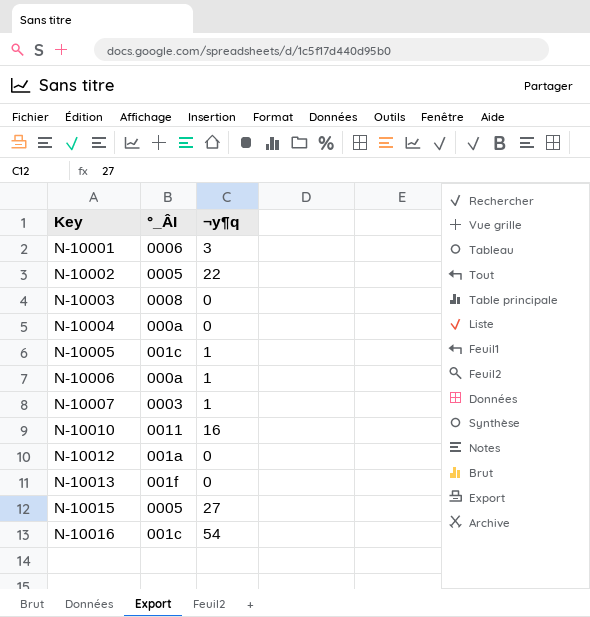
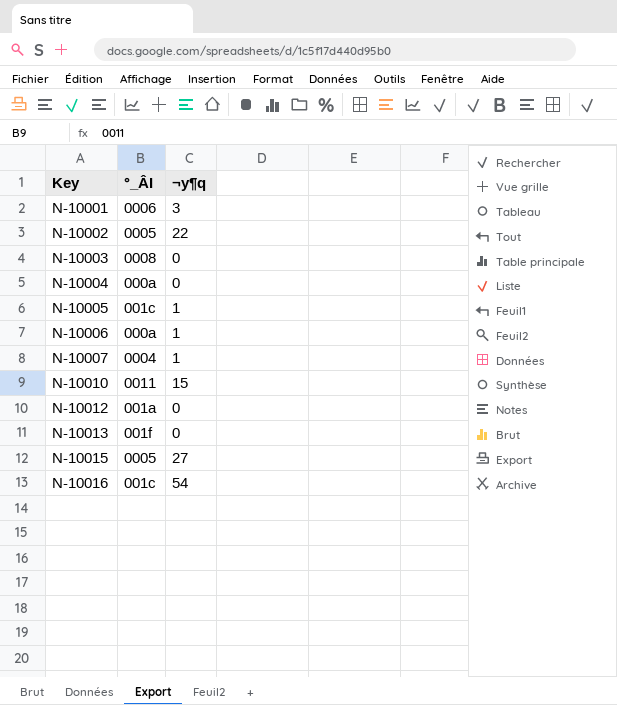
N-10007 | °_ÂI: 0003 -> 0004
N-10010 | ¬y¶q: 16 -> 15

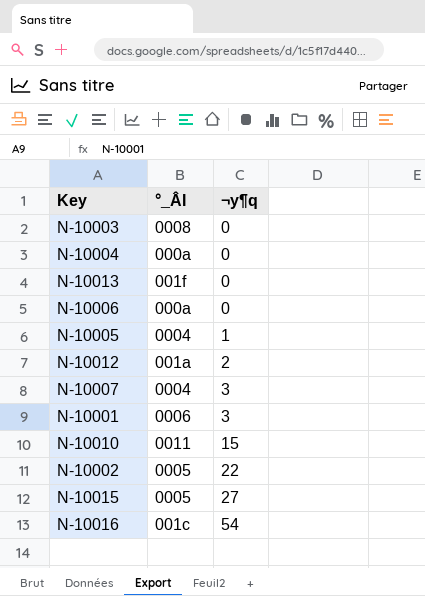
row order: Key ascending -> ¬y¶q ascending
N-10006 | ¬y¶q: 1 -> 0
N-10005 | °_ÂI: 001c -> 0004
N-10012 | ¬y¶q: 0 -> 2
N-10007 | ¬y¶q: 1 -> 3

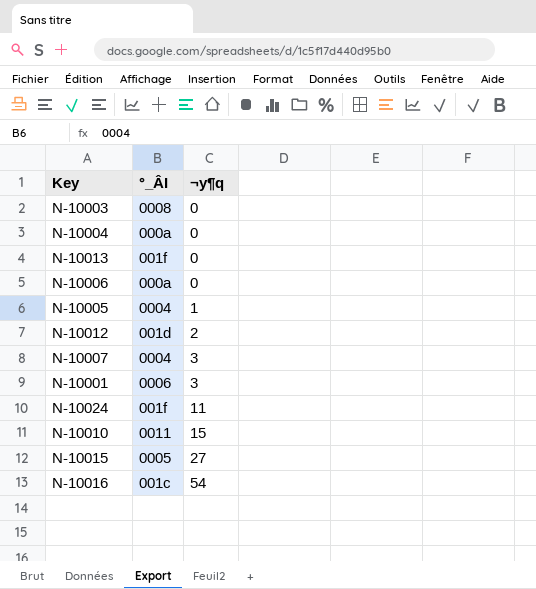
row N-10002: 0005 | 22 -> none
N-10012 | °_ÂI: 001a -> 001d
row N-10024: none -> 001f | 11

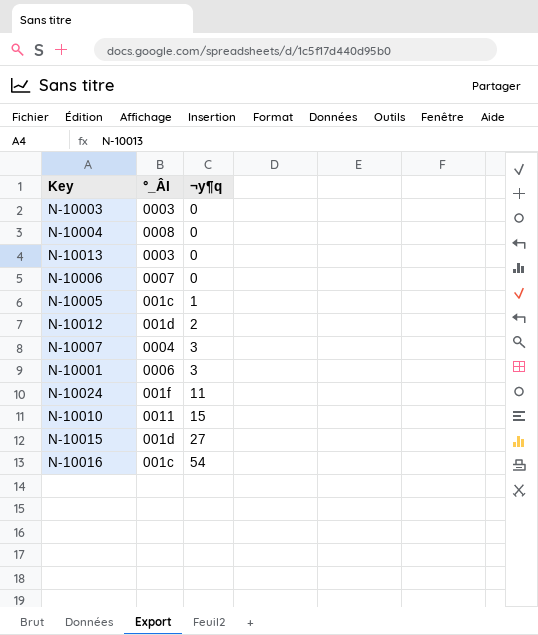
N-10003 | °_ÂI: 0008 -> 0003
N-10004 | °_ÂI: 000a -> 0008
N-10013 | °_ÂI: 001f -> 0003
N-10006 | °_ÂI: 000a -> 0007
N-10005 | °_ÂI: 0004 -> 001c
N-10015 | °_ÂI: 0005 -> 001d

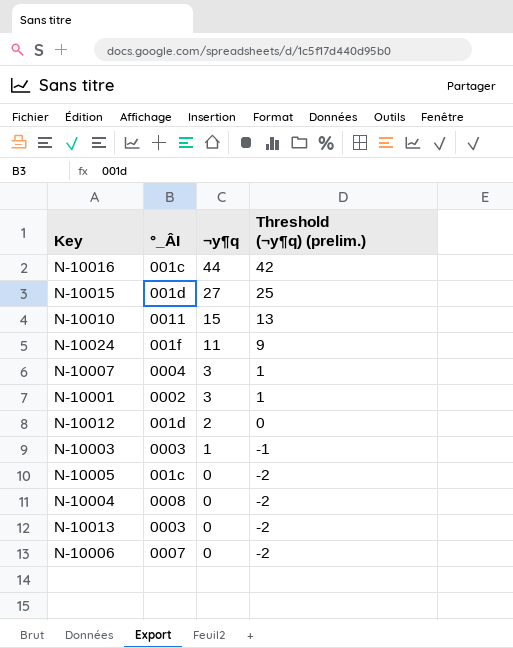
row order: ¬y¶q ascending -> ¬y¶q descending
column Threshold (¬y¶q) (prelim.) | formula: none -> [¬y¶q] - 2
N-10016 | ¬y¶q: 54 -> 44
N-10001 | °_ÂI: 0006 -> 0002
N-10003 | ¬y¶q: 0 -> 1
N-10005 | ¬y¶q: 1 -> 0

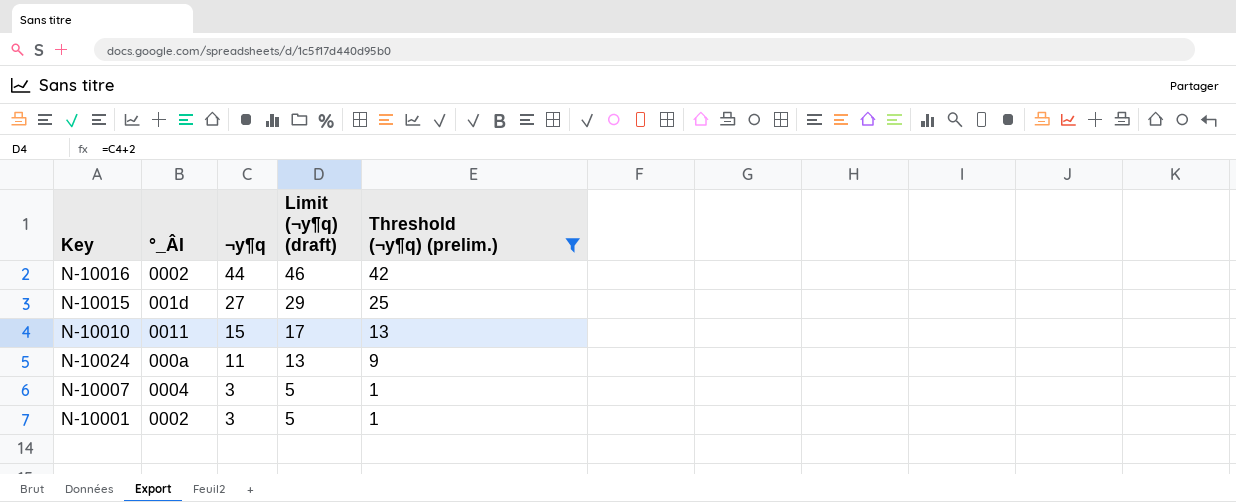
filter: none -> Threshold (¬y¶q) (prelim.) >= 1
column Limit (¬y¶q) (draft) | formula: none -> [¬y¶q] + 2
N-10016 | °_ÂI: 001c -> 0002
N-10024 | °_ÂI: 001f -> 000a

